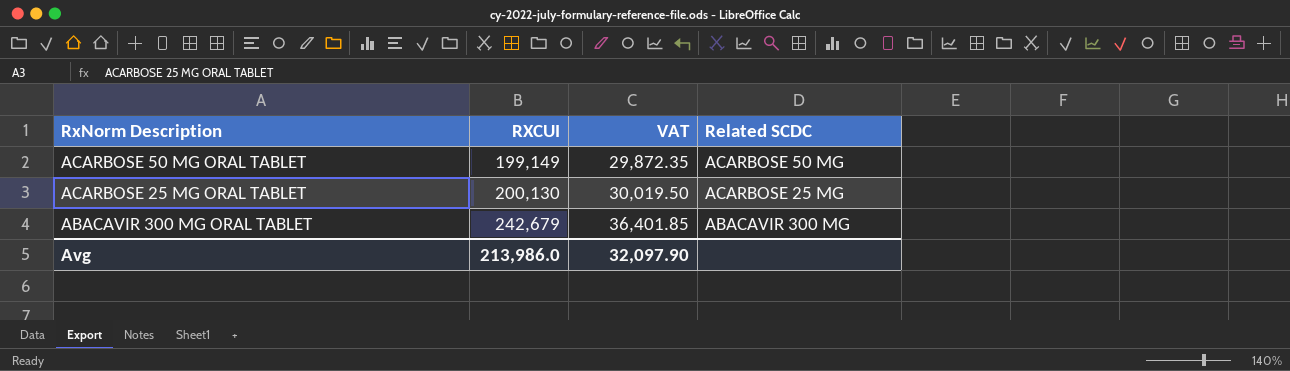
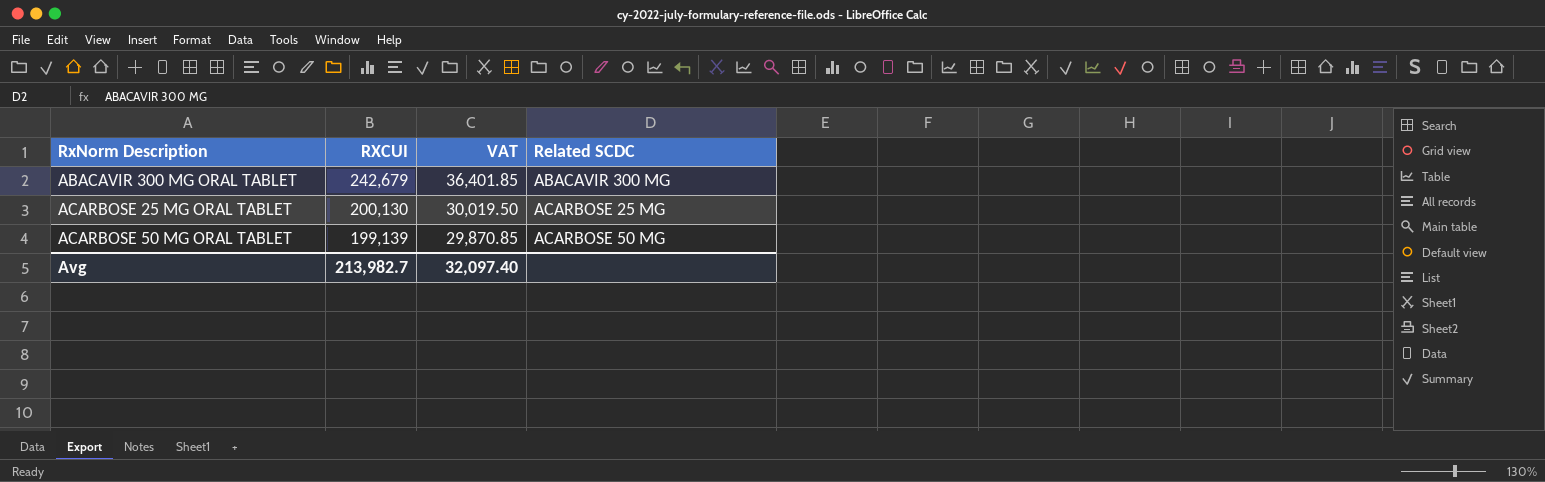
row order: RxNorm Description descending -> RxNorm Description ascending
ACARBOSE 50 MG ORAL TABLET | RXCUI: 199,149 -> 199,139
ACARBOSE 50 MG ORAL TABLET | VAT: 29,872.35 -> 29,870.85
Avg | RXCUI: 213,986.0 -> 213,982.7
Avg | VAT: 32,097.90 -> 32,097.40

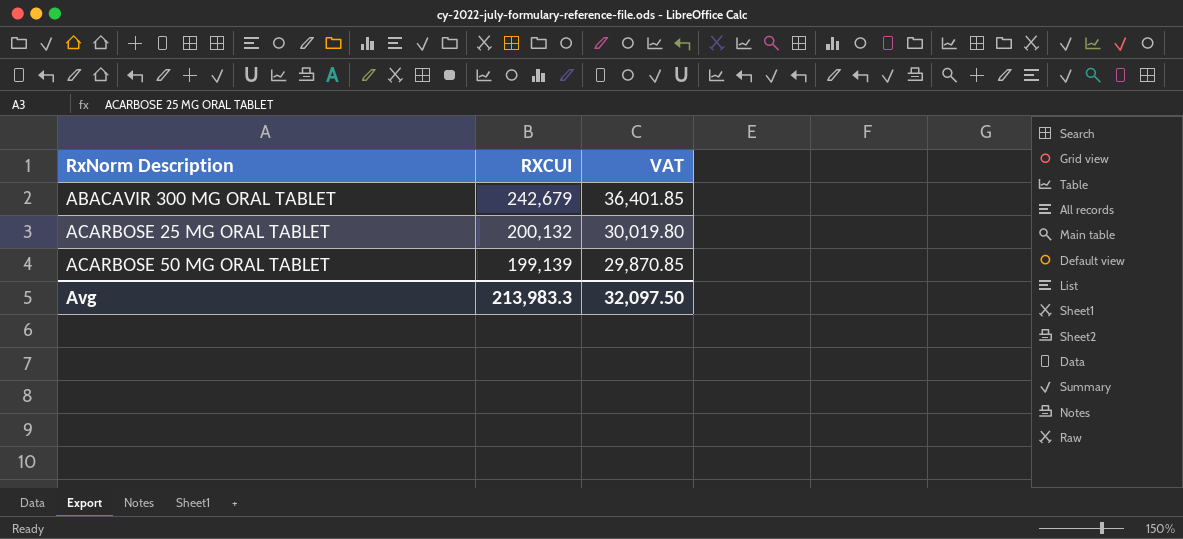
column Related SCDC | position: 4 -> none
ACARBOSE 25 MG ORAL TABLET | RXCUI: 200,130 -> 200,132
ACARBOSE 25 MG ORAL TABLET | VAT: 30,019.50 -> 30,019.80
Avg | RXCUI: 213,982.7 -> 213,983.3
Avg | VAT: 32,097.40 -> 32,097.50

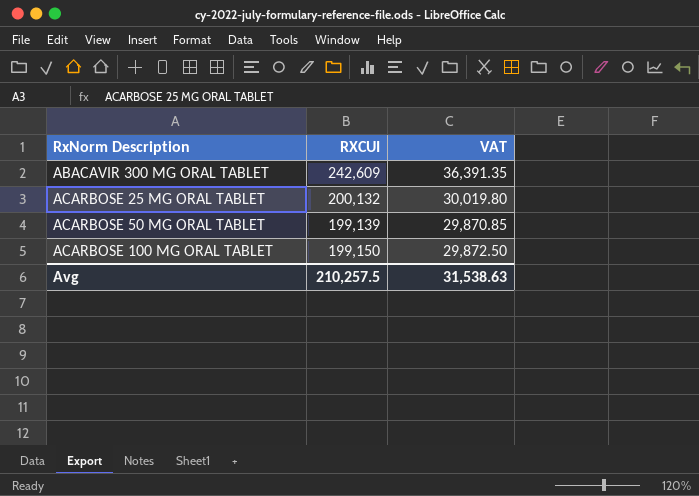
ABACAVIR 300 MG ORAL TABLET | RXCUI: 242,679 -> 242,609
ABACAVIR 300 MG ORAL TABLET | VAT: 36,401.85 -> 36,391.35
row ACARBOSE 100 MG ORAL TABLET: none -> 199,150 | 29,872.50
Avg | RXCUI: 213,983.3 -> 210,257.5
Avg | VAT: 32,097.50 -> 31,538.63

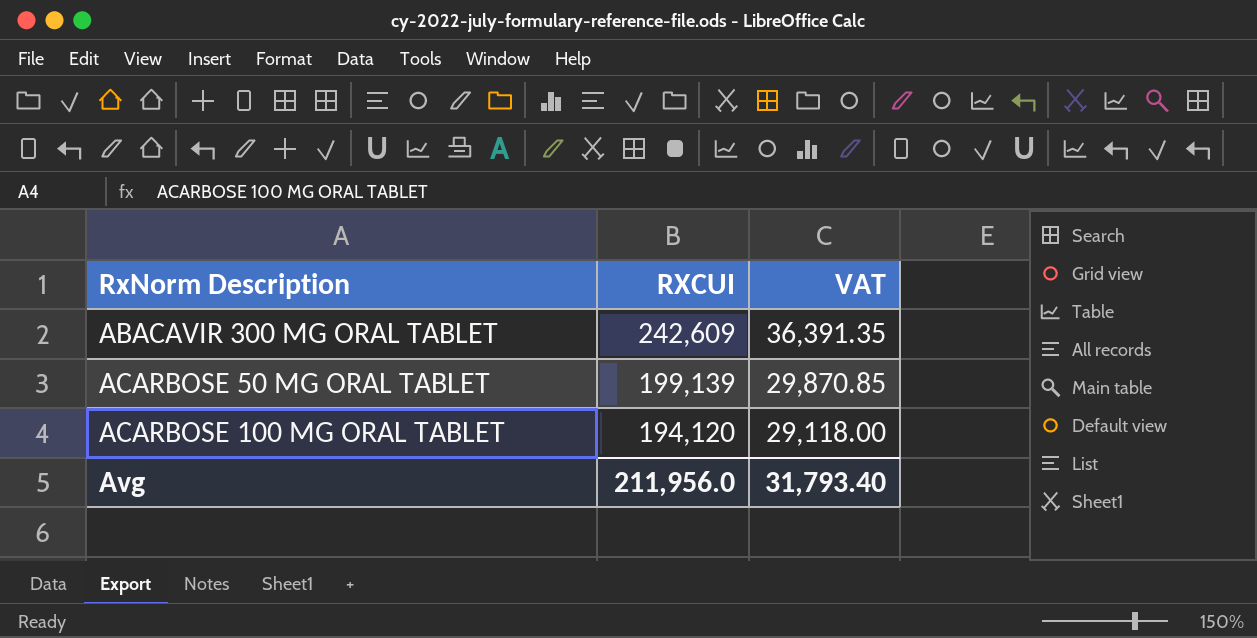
row ACARBOSE 25 MG ORAL TABLET: 200,132 | 30,019.80 -> none
ACARBOSE 100 MG ORAL TABLET | RXCUI: 199,150 -> 194,120
ACARBOSE 100 MG ORAL TABLET | VAT: 29,872.50 -> 29,118.00
Avg | RXCUI: 210,257.5 -> 211,956.0
Avg | VAT: 31,538.63 -> 31,793.40

